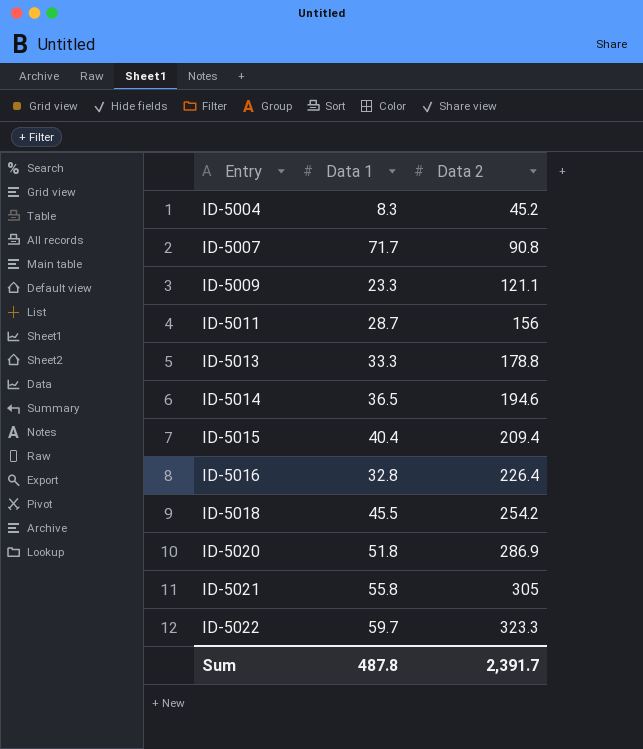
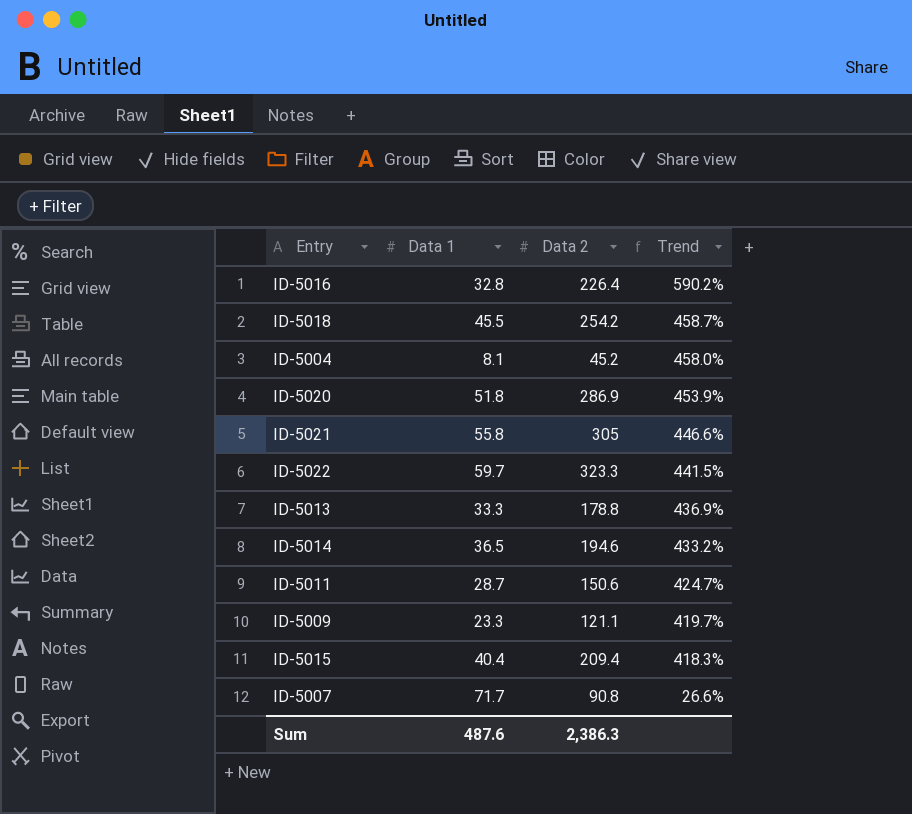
row order: Entry ascending -> Trend descending
column Trend | formula: none -> ([Data 2] - [Data 1]) / [Data 1]
ID-5004 | Data 1: 8.3 -> 8.1
ID-5011 | Data 2: 156 -> 150.6
Sum | Data 1: 487.8 -> 487.6
Sum | Data 2: 2,391.7 -> 2,386.3

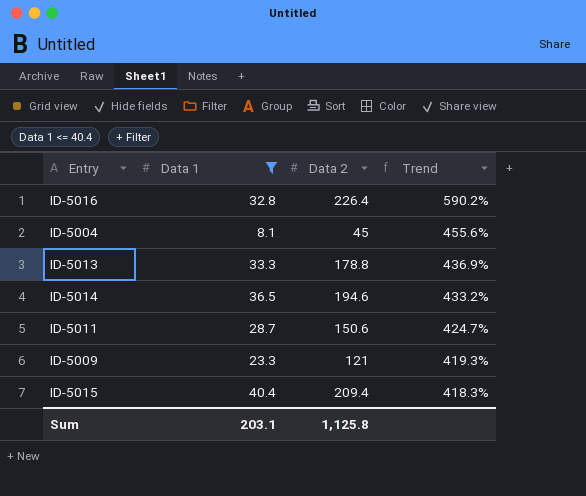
filter: none -> Data 1 <= 40.4
ID-5004 | Data 2: 45.2 -> 45
ID-5004 | Trend: 458.0% -> 455.6%
ID-5009 | Data 2: 121.1 -> 121
ID-5009 | Trend: 419.7% -> 419.3%
Sum | Data 1: 487.6 -> 203.1
Sum | Data 2: 2,386.3 -> 1,125.8

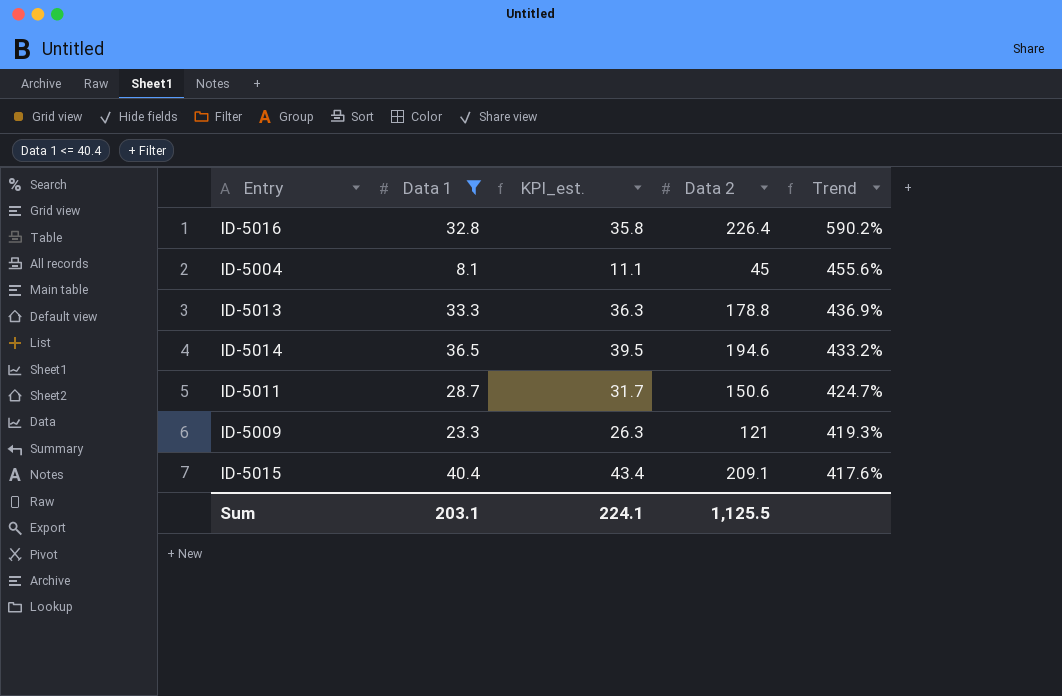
column KPI_est. | formula: none -> [Data 1] + 3
ID-5015 | Data 2: 209.4 -> 209.1
ID-5015 | Trend: 418.3% -> 417.6%
Sum | Data 2: 1,125.8 -> 1,125.5

